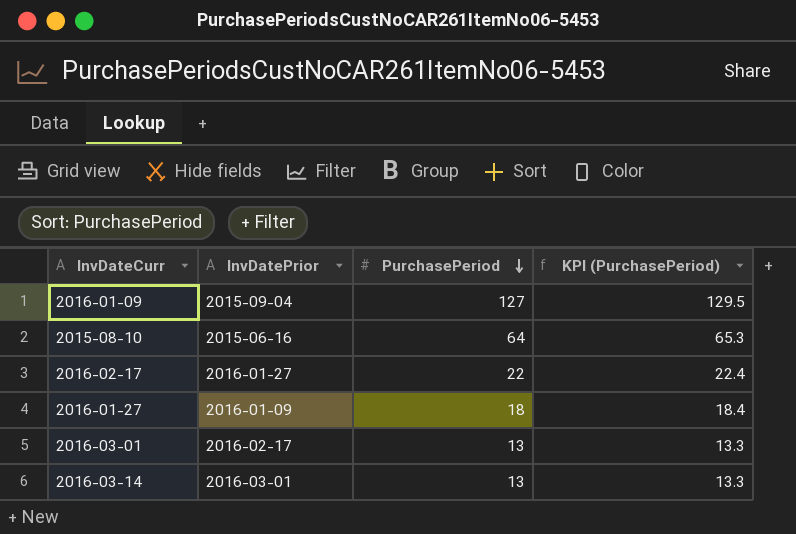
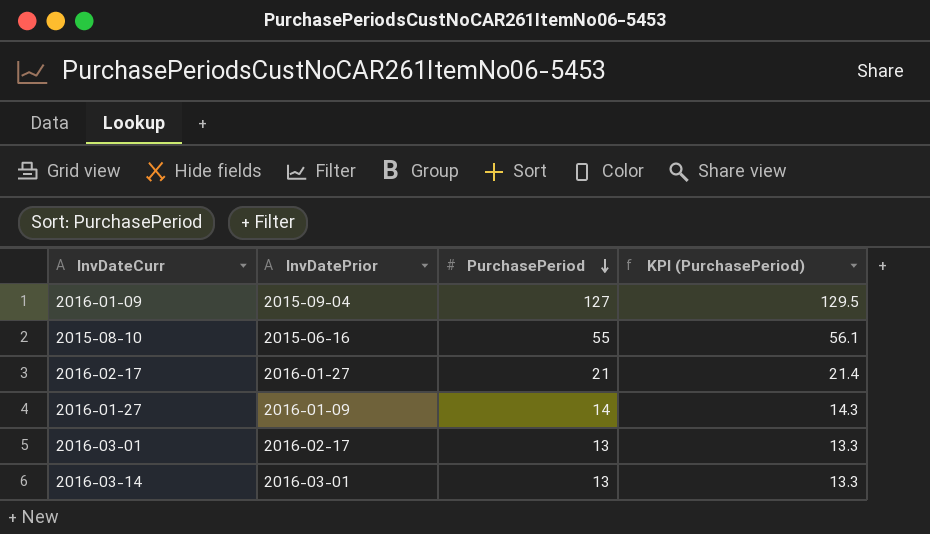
2015-08-10 | PurchasePeriod: 64 -> 55
2015-08-10 | KPI (PurchasePeriod): 65.3 -> 56.1
2016-02-17 | PurchasePeriod: 22 -> 21
2016-02-17 | KPI (PurchasePeriod): 22.4 -> 21.4
2016-01-27 | PurchasePeriod: 18 -> 14
2016-01-27 | KPI (PurchasePeriod): 18.4 -> 14.3

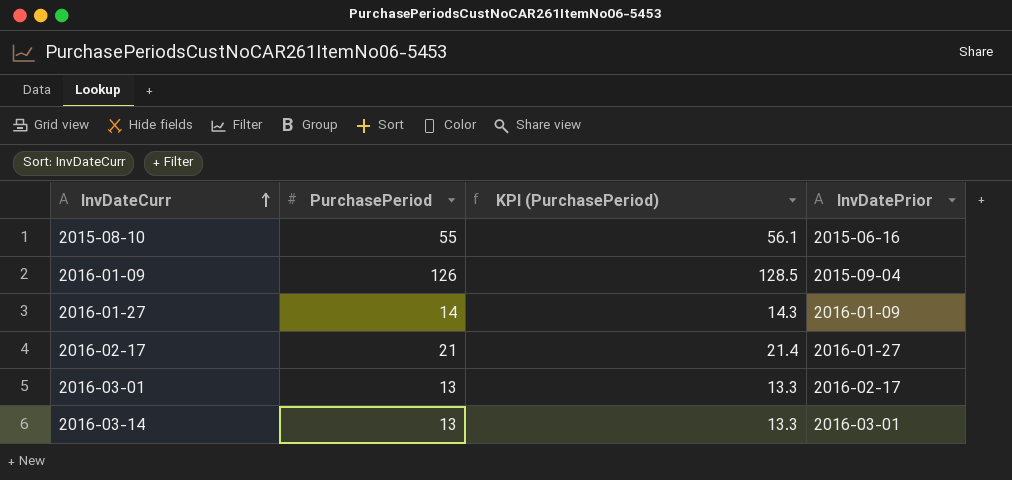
row order: PurchasePeriod descending -> InvDateCurr ascending
column InvDatePrior | position: 2 -> 4
2016-01-09 | PurchasePeriod: 127 -> 126
2016-01-09 | KPI (PurchasePeriod): 129.5 -> 128.5

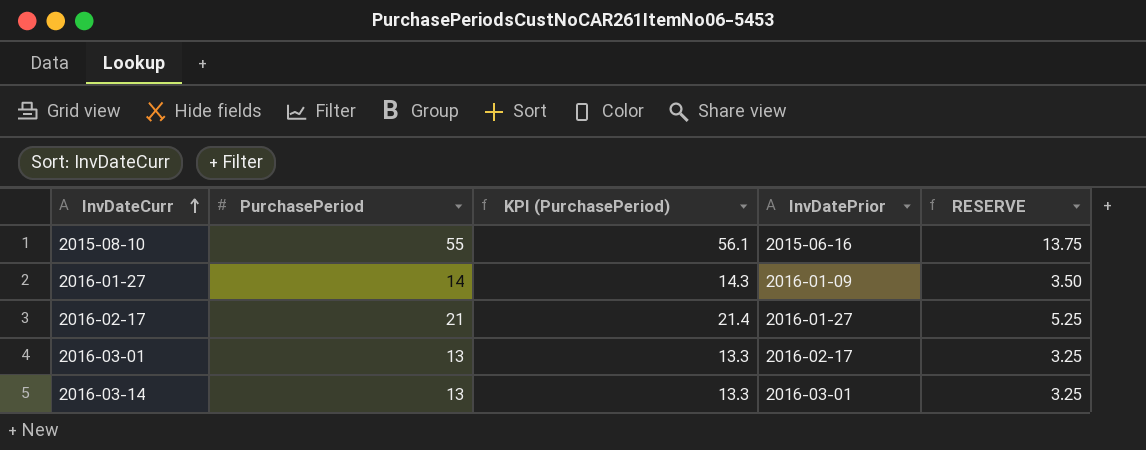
column RESERVE | formula: none -> [PurchasePeriod] * 0.25
row 2016-01-09: 126 | 128.5 | 2015-09-04 -> none

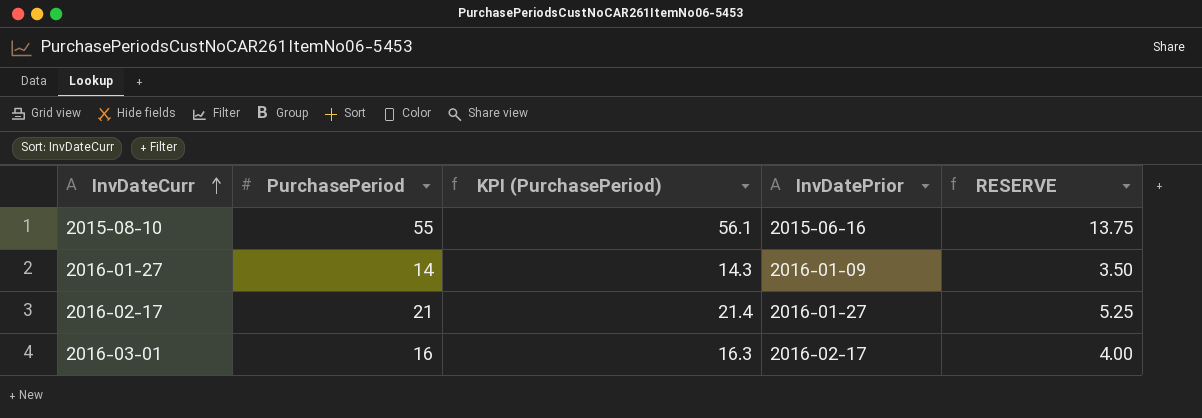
row 2016-03-14: 13 | 13.3 | 2016-03-01 | 3.25 -> none
2016-03-01 | PurchasePeriod: 13 -> 16
2016-03-01 | KPI (PurchasePeriod): 13.3 -> 16.3
2016-03-01 | RESERVE: 3.25 -> 4.00

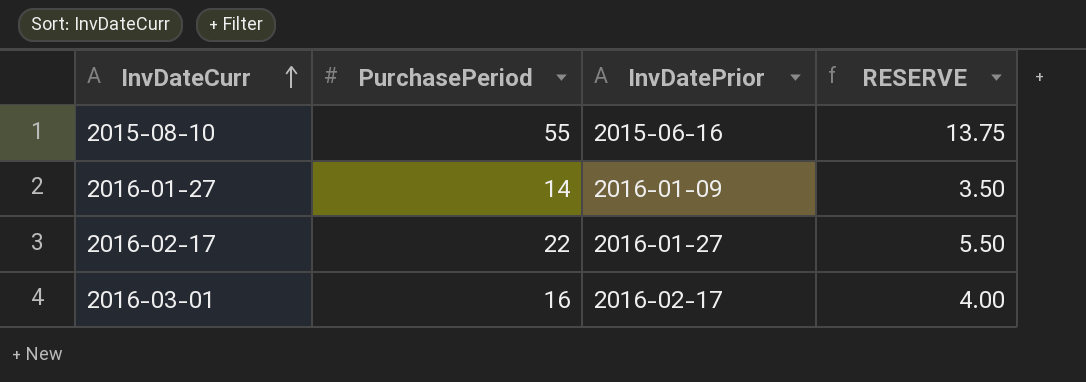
column KPI (PurchasePeriod) | formula: [PurchasePeriod] * 1.02 -> none
2016-02-17 | PurchasePeriod: 21 -> 22
2016-02-17 | RESERVE: 5.25 -> 5.50

